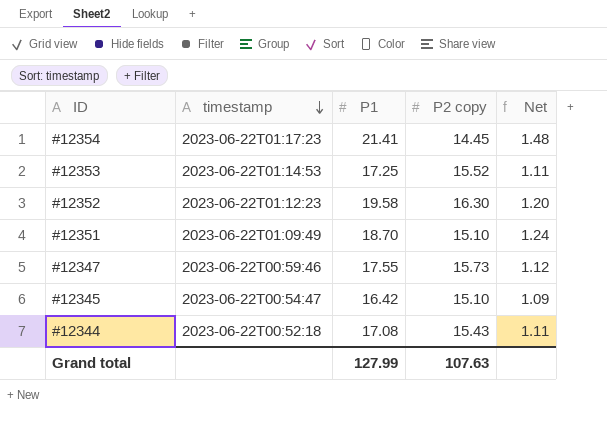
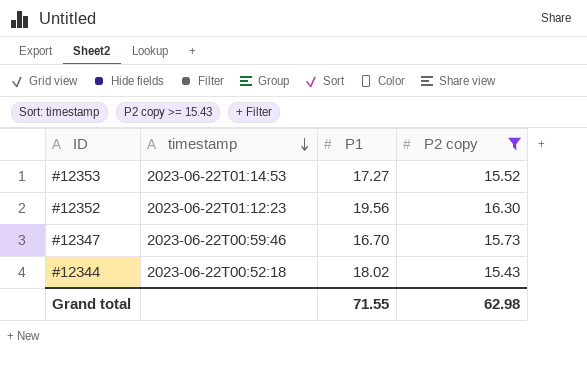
filter: none -> P2 copy >= 15.43
column Net | formula: [P1] / [P2 copy] -> none
#12353 | P1: 17.25 -> 17.27
#12352 | P1: 19.58 -> 19.56
#12347 | P1: 17.55 -> 16.70
#12344 | P1: 17.08 -> 18.02
Grand total | P1: 127.99 -> 71.55
Grand total | P2 copy: 107.63 -> 62.98

